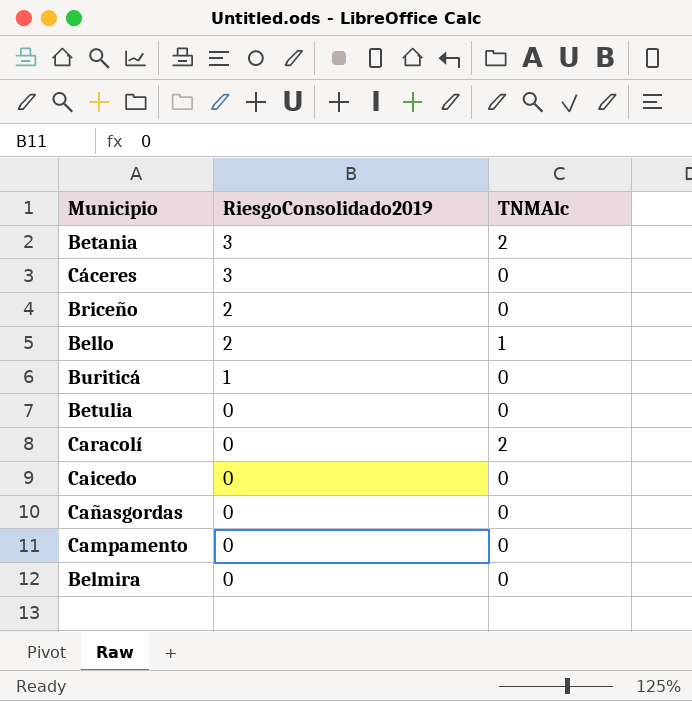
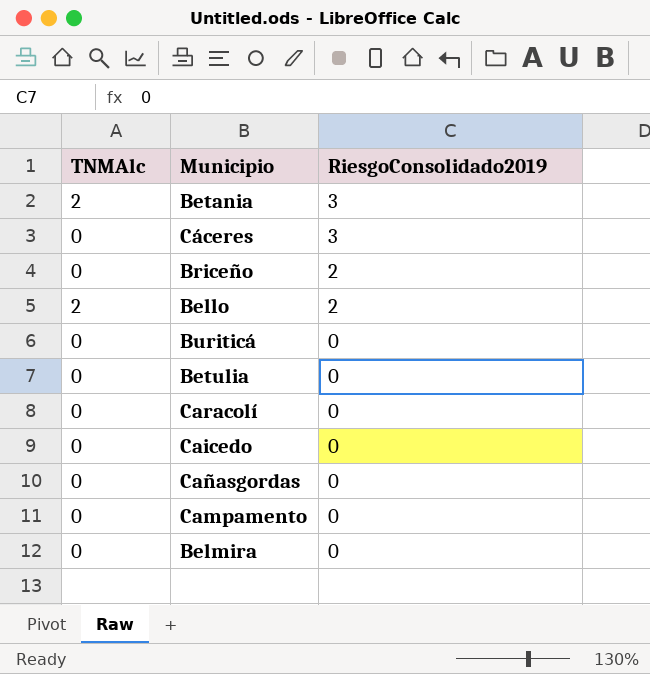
column TNMAlc | position: 3 -> 1
Bello | TNMAlc: 1 -> 2
Buriticá | RiesgoConsolidado2019: 1 -> 0
Caracolí | TNMAlc: 2 -> 0

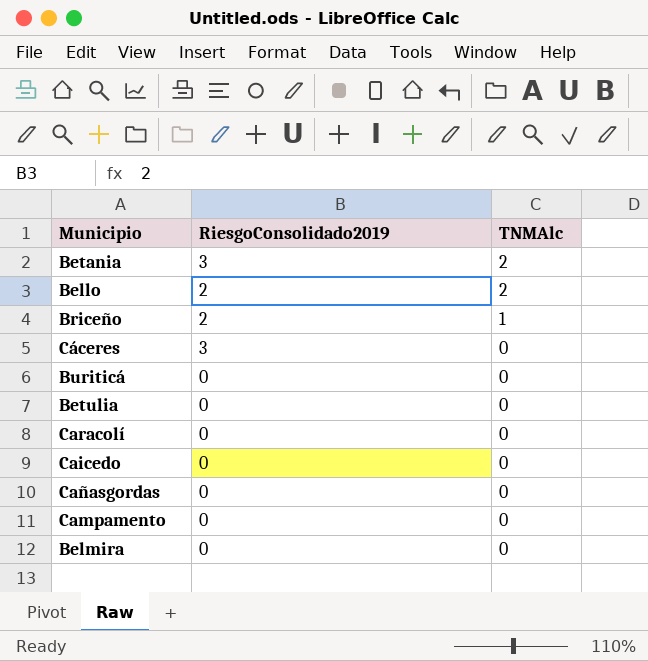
row order: RiesgoConsolidado2019 descending -> TNMAlc descending
column TNMAlc | position: 1 -> 3
Briceño | TNMAlc: 0 -> 1

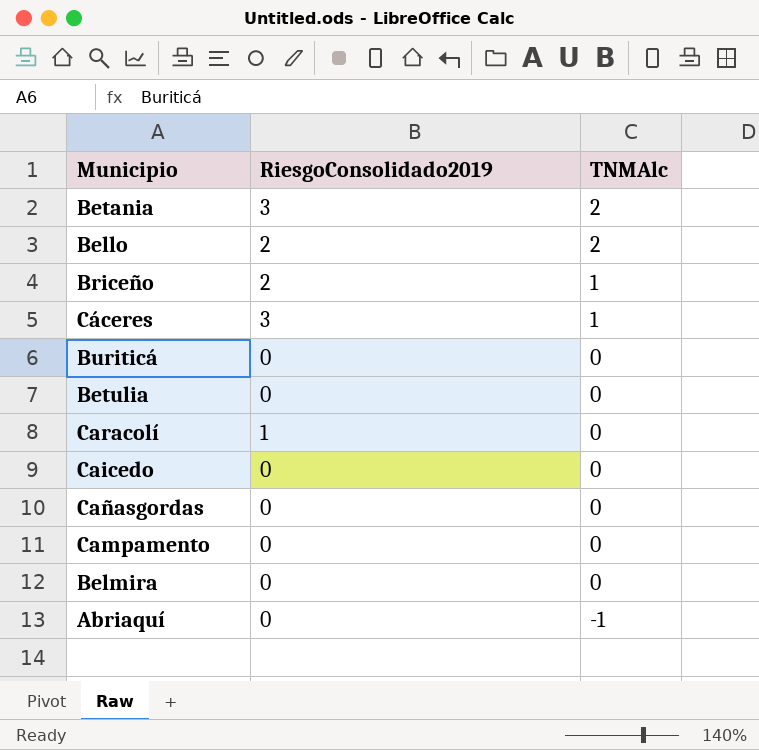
Cáceres | TNMAlc: 0 -> 1
Caracolí | RiesgoConsolidado2019: 0 -> 1
row Abriaquí: none -> 0 | -1

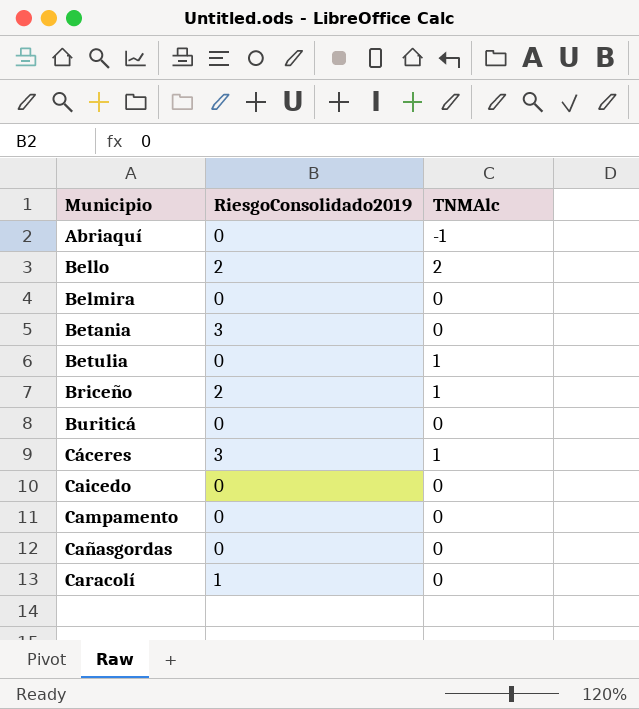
row order: TNMAlc descending -> Municipio ascending
Betania | TNMAlc: 2 -> 0
Betulia | TNMAlc: 0 -> 1

